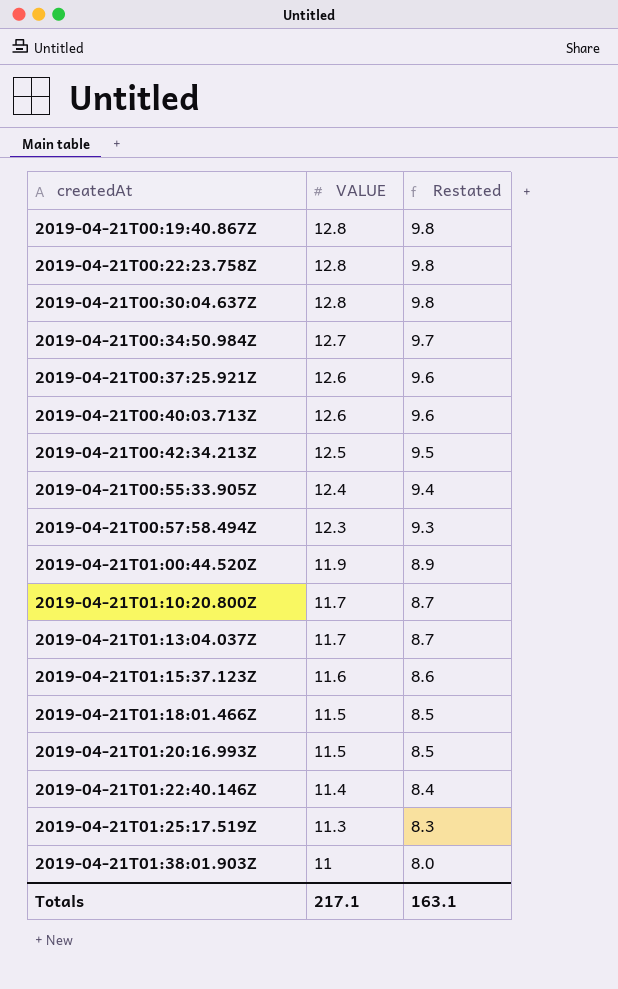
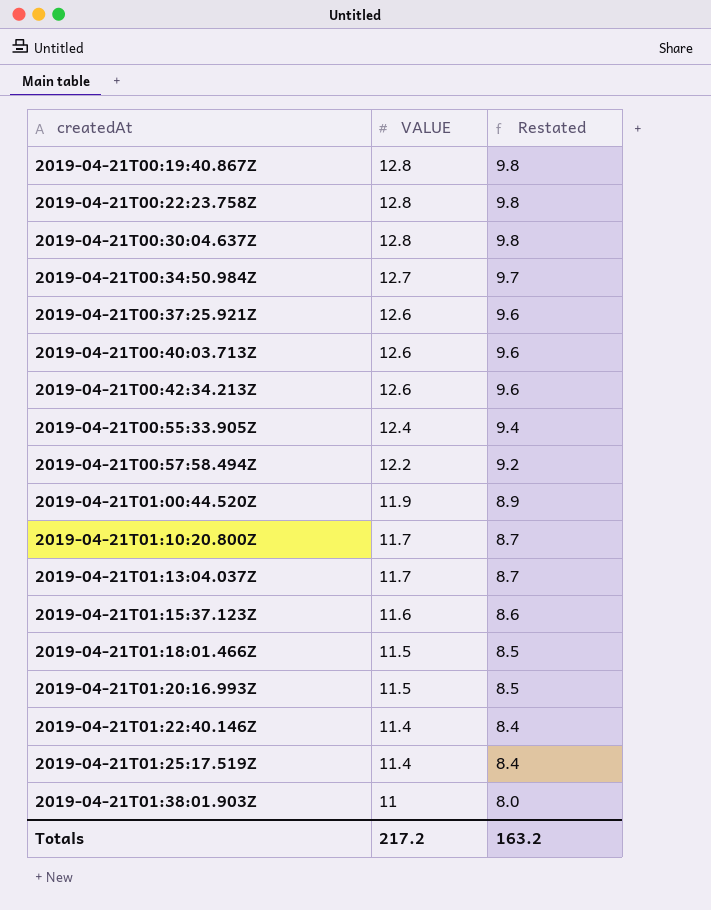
2019-04-21T00:42:34.213Z | VALUE: 12.5 -> 12.6
2019-04-21T00:42:34.213Z | Restated: 9.5 -> 9.6
2019-04-21T00:57:58.494Z | VALUE: 12.3 -> 12.2
2019-04-21T00:57:58.494Z | Restated: 9.3 -> 9.2
2019-04-21T01:25:17.519Z | VALUE: 11.3 -> 11.4
2019-04-21T01:25:17.519Z | Restated: 8.3 -> 8.4
Totals | VALUE: 217.1 -> 217.2
Totals | Restated: 163.1 -> 163.2

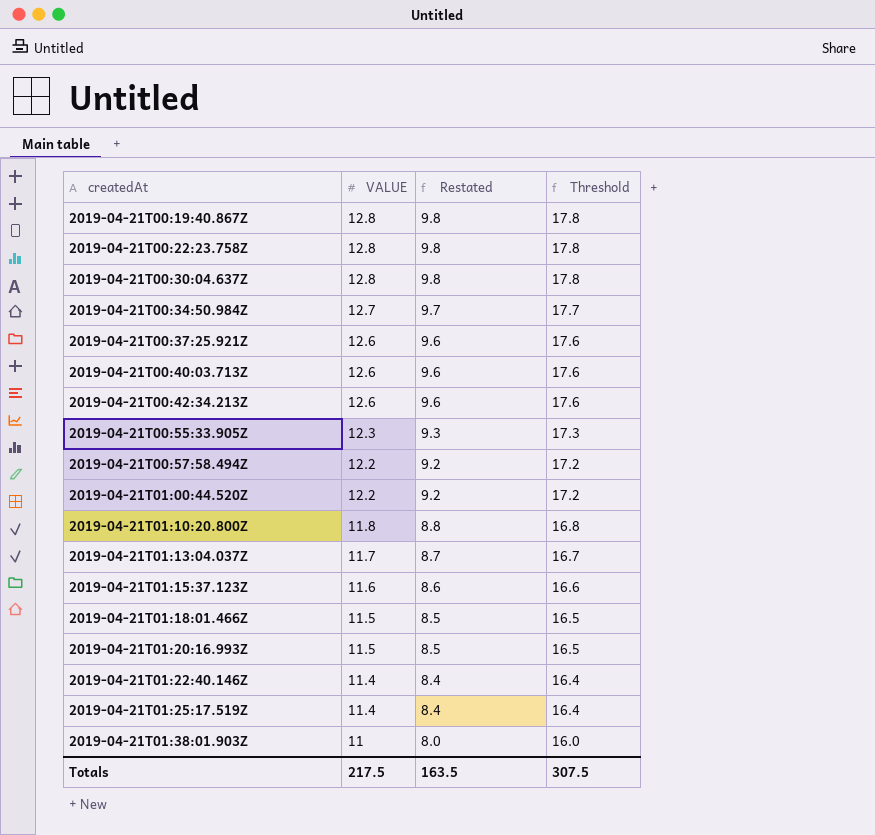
column Threshold | formula: none -> [VALUE] + 5
2019-04-21T00:55:33.905Z | VALUE: 12.4 -> 12.3
2019-04-21T00:55:33.905Z | Restated: 9.4 -> 9.3
2019-04-21T01:00:44.520Z | VALUE: 11.9 -> 12.2
2019-04-21T01:00:44.520Z | Restated: 8.9 -> 9.2
2019-04-21T01:10:20.800Z | VALUE: 11.7 -> 11.8
2019-04-21T01:10:20.800Z | Restated: 8.7 -> 8.8
Totals | VALUE: 217.2 -> 217.5
Totals | Restated: 163.2 -> 163.5

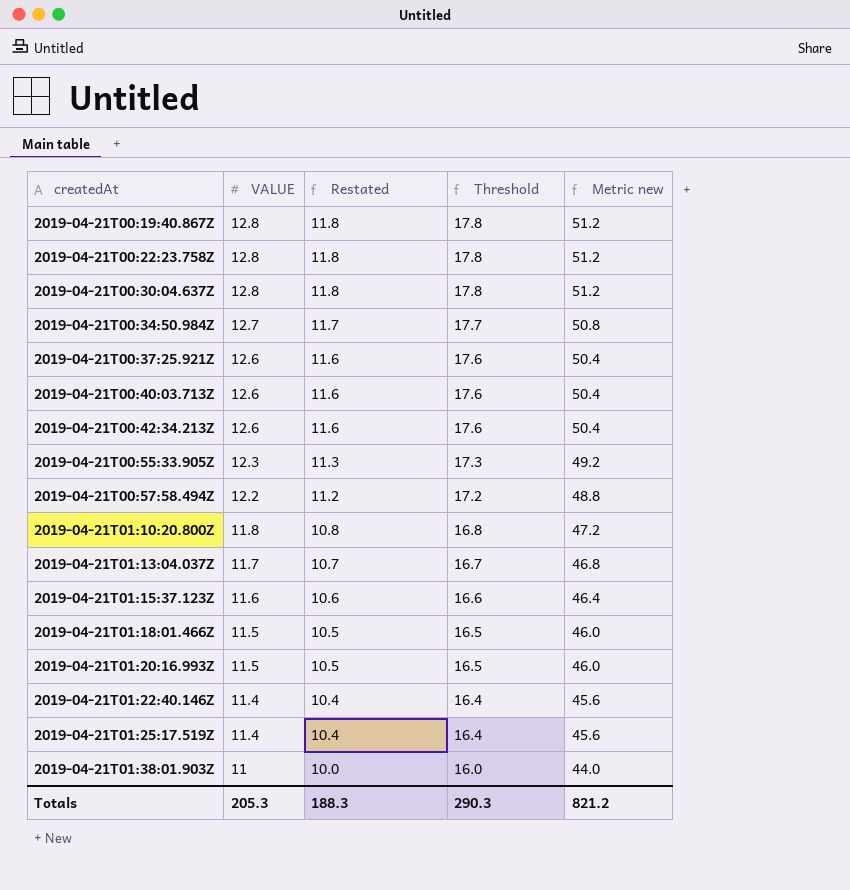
column Restated | formula: [VALUE] - 3 -> [VALUE] - 1
column Metric new | formula: none -> [VALUE] * 4
row 2019-04-21T01:00:44.520Z: 12.2 | 9.2 | 17.2 -> none
Totals | VALUE: 217.5 -> 205.3
Totals | Restated: 163.5 -> 188.3
Totals | Threshold: 307.5 -> 290.3

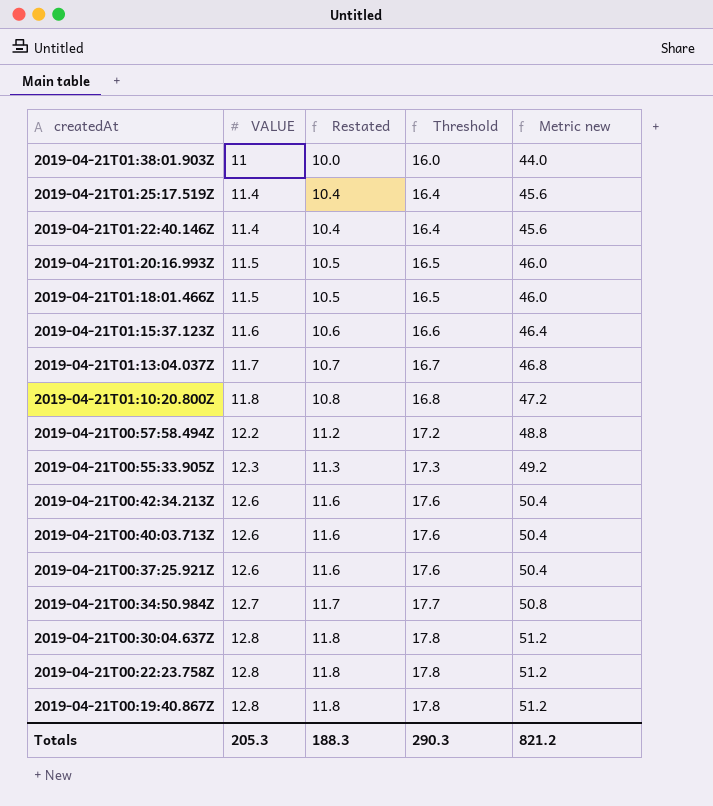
row order: createdAt ascending -> createdAt descending

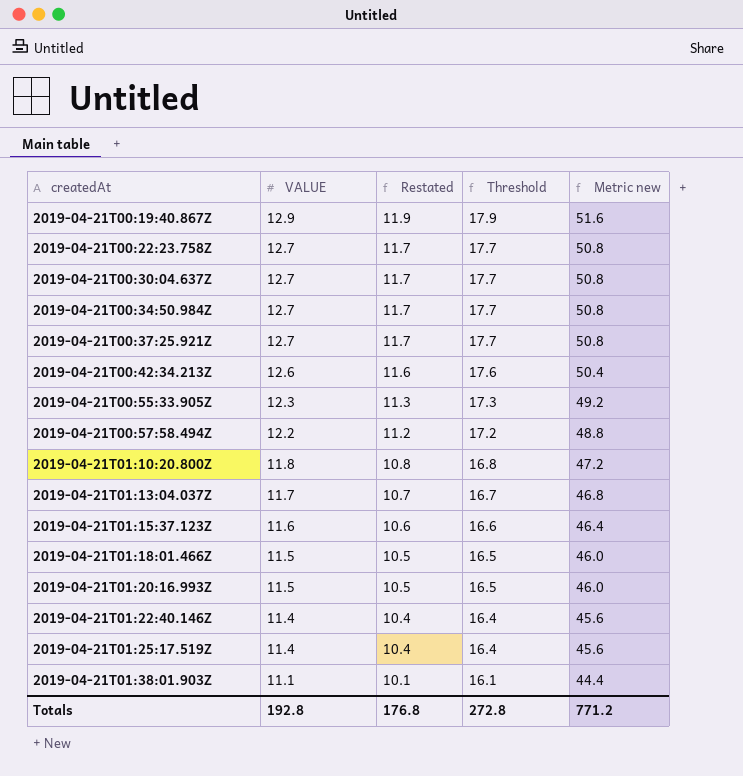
row order: createdAt descending -> createdAt ascending
row 2019-04-21T00:40:03.713Z: 12.6 | 11.6 | 17.6 | 50.4 -> none
2019-04-21T00:19:40.867Z | VALUE: 12.8 -> 12.9
2019-04-21T00:19:40.867Z | Restated: 11.8 -> 11.9
2019-04-21T00:19:40.867Z | Threshold: 17.8 -> 17.9
2019-04-21T00:19:40.867Z | Metric new: 51.2 -> 51.6
2019-04-21T00:22:23.758Z | VALUE: 12.8 -> 12.7
2019-04-21T00:22:23.758Z | Restated: 11.8 -> 11.7
2019-04-21T00:22:23.758Z | Threshold: 17.8 -> 17.7
2019-04-21T00:22:23.758Z | Metric new: 51.2 -> 50.8
2019-04-21T00:30:04.637Z | VALUE: 12.8 -> 12.7
2019-04-21T00:30:04.637Z | Restated: 11.8 -> 11.7
2019-04-21T00:30:04.637Z | Threshold: 17.8 -> 17.7
2019-04-21T00:30:04.637Z | Metric new: 51.2 -> 50.8
2019-04-21T00:37:25.921Z | VALUE: 12.6 -> 12.7
2019-04-21T00:37:25.921Z | Restated: 11.6 -> 11.7
2019-04-21T00:37:25.921Z | Threshold: 17.6 -> 17.7
2019-04-21T00:37:25.921Z | Metric new: 50.4 -> 50.8
2019-04-21T01:38:01.903Z | VALUE: 11 -> 11.1
2019-04-21T01:38:01.903Z | Restated: 10.0 -> 10.1
2019-04-21T01:38:01.903Z | Threshold: 16.0 -> 16.1
2019-04-21T01:38:01.903Z | Metric new: 44.0 -> 44.4
Totals | VALUE: 205.3 -> 192.8
Totals | Restated: 188.3 -> 176.8
Totals | Threshold: 290.3 -> 272.8
Totals | Metric new: 821.2 -> 771.2

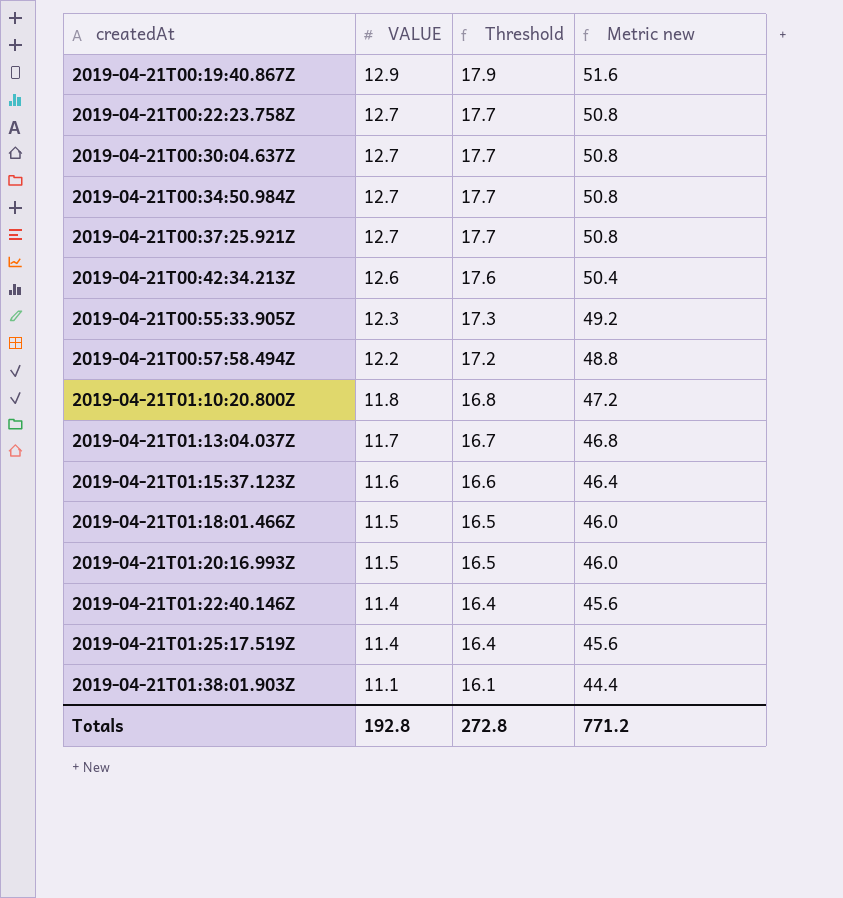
column Restated | formula: [VALUE] - 1 -> none

